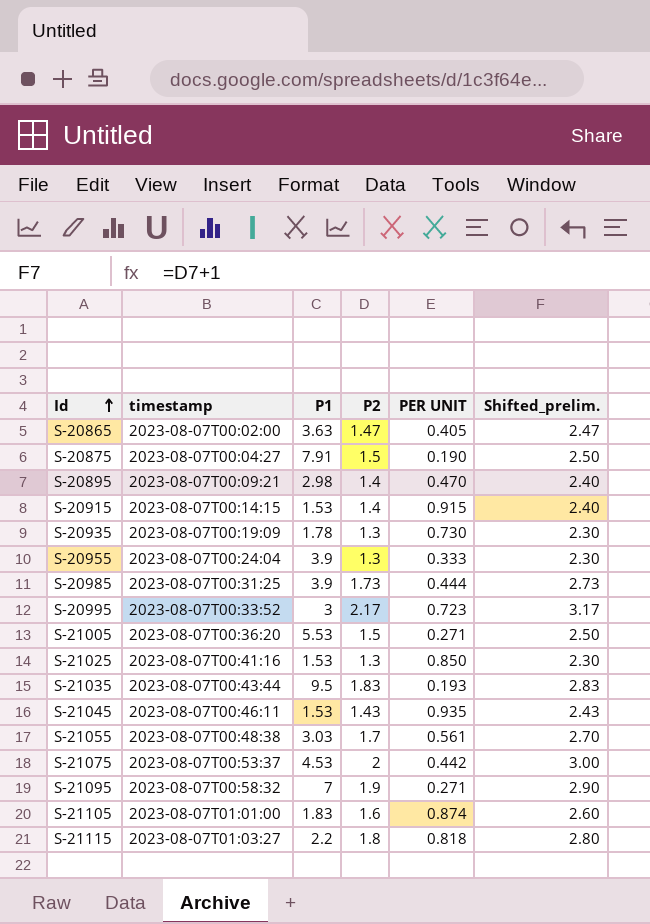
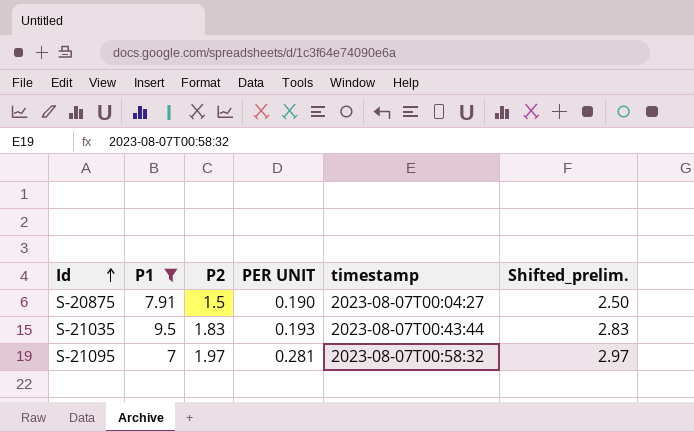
filter: none -> P1 >= 7
column timestamp | position: 2 -> 5
S-21095 | P2: 1.9 -> 1.97
S-21095 | PER UNIT: 0.271 -> 0.281
S-21095 | Shifted_prelim.: 2.90 -> 2.97

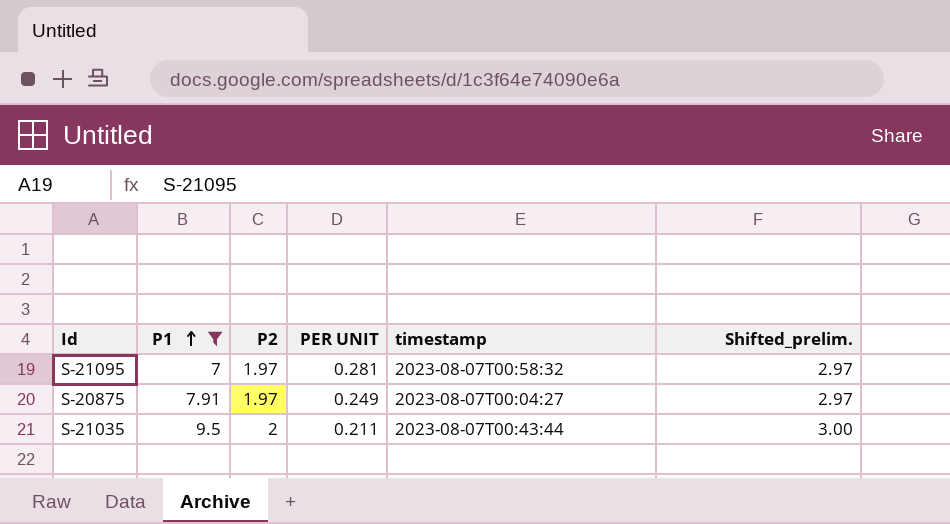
row order: Id ascending -> P1 ascending
S-20875 | P2: 1.5 -> 1.97
S-20875 | PER UNIT: 0.190 -> 0.249
S-20875 | Shifted_prelim.: 2.50 -> 2.97
S-21035 | P2: 1.83 -> 2
S-21035 | PER UNIT: 0.193 -> 0.211
S-21035 | Shifted_prelim.: 2.83 -> 3.00

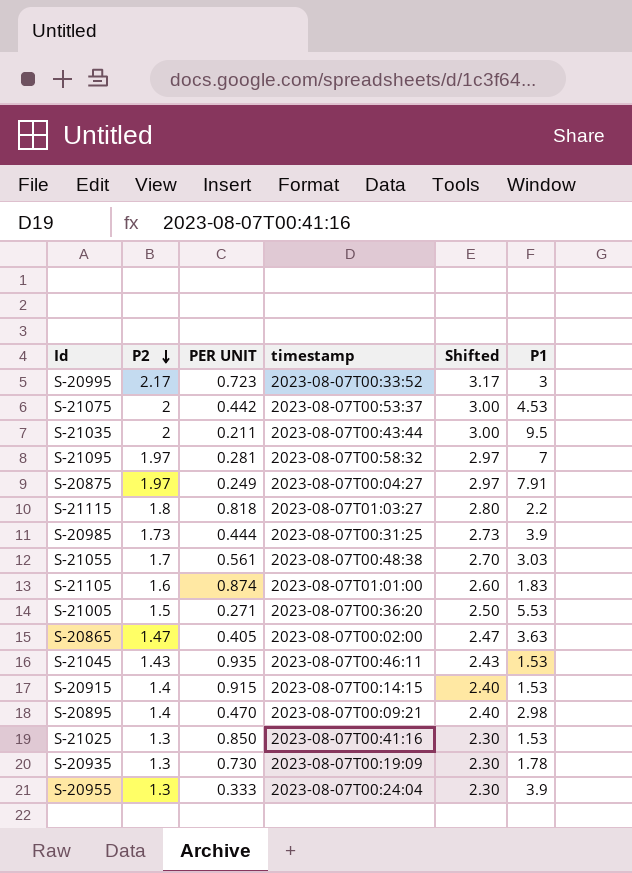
filter: P1 >= 7 -> none
row order: P1 ascending -> P2 descending
column name: Shifted_prelim. -> Shifted
column P1 | position: 2 -> 6

